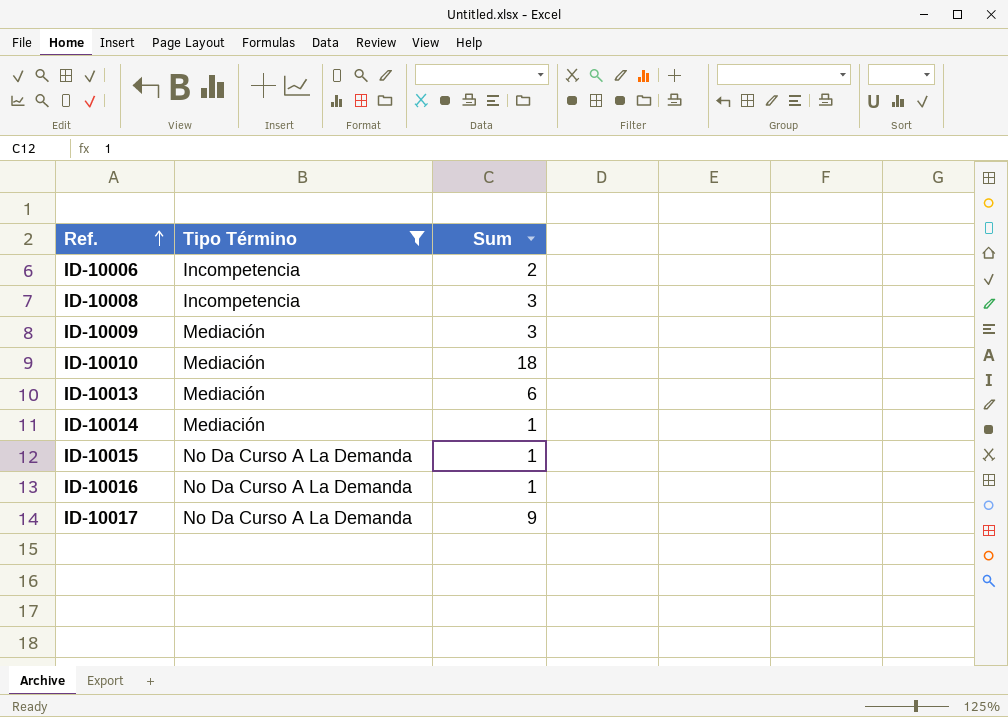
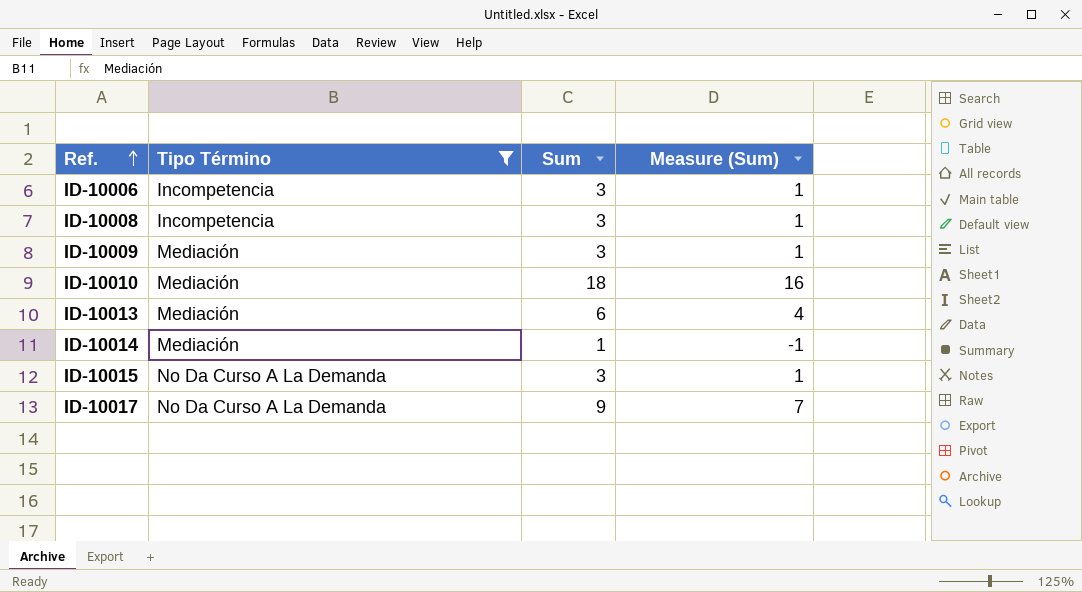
column Measure (Sum) | formula: none -> [Sum] - 2
row ID-10016: No Da Curso A La Demanda | 1 -> none
ID-10006 | Sum: 2 -> 3
ID-10015 | Sum: 1 -> 3

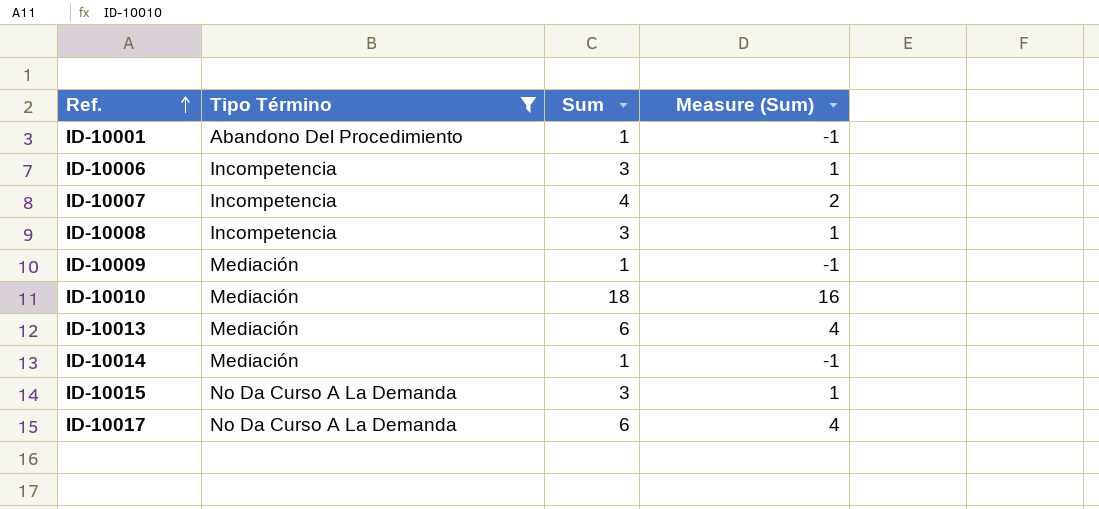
row ID-10001: none -> Abandono Del Procedimiento | 1 | -1
row ID-10007: none -> Incompetencia | 4 | 2
ID-10009 | Sum: 3 -> 1
ID-10009 | Measure (Sum): 1 -> -1
ID-10017 | Sum: 9 -> 6
ID-10017 | Measure (Sum): 7 -> 4

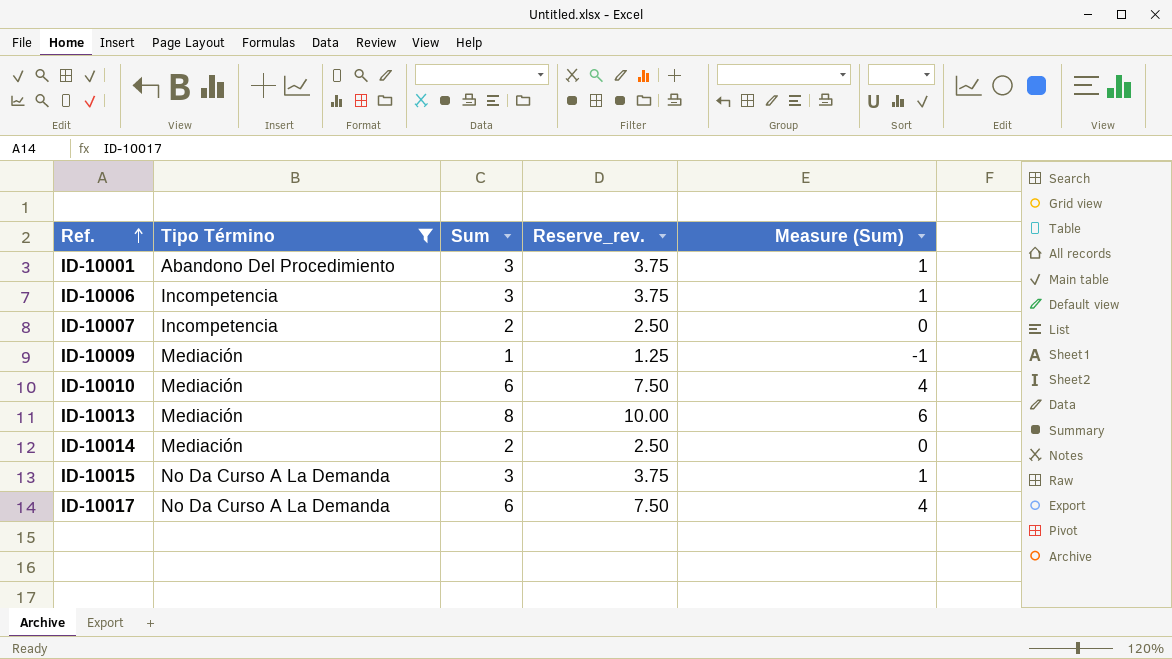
column Reserve_rev. | formula: none -> [Sum] * 1.25
row ID-10008: Incompetencia | 3 | 1 -> none
ID-10001 | Sum: 1 -> 3
ID-10001 | Measure (Sum): -1 -> 1
ID-10007 | Sum: 4 -> 2
ID-10007 | Measure (Sum): 2 -> 0
ID-10010 | Sum: 18 -> 6
ID-10010 | Measure (Sum): 16 -> 4
ID-10013 | Sum: 6 -> 8
ID-10013 | Measure (Sum): 4 -> 6
ID-10014 | Sum: 1 -> 2
ID-10014 | Measure (Sum): -1 -> 0

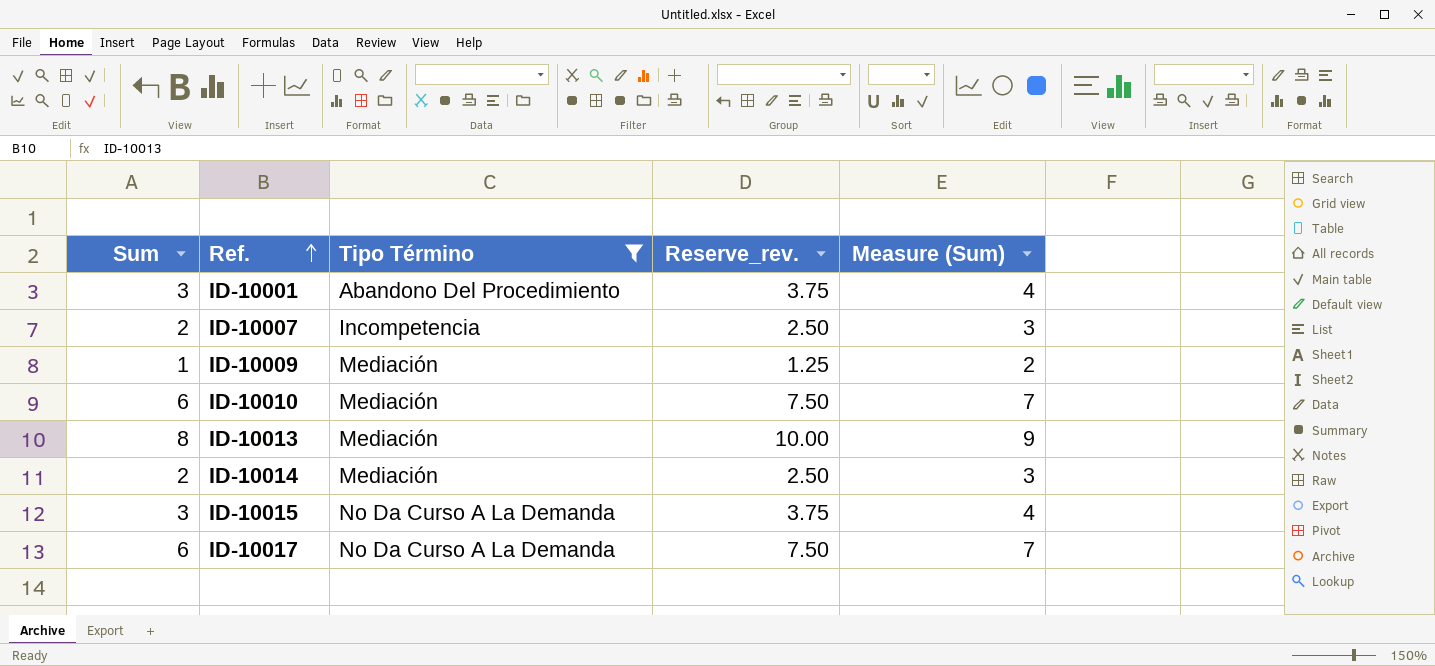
column Sum | position: 3 -> 1
column Measure (Sum) | formula: [Sum] - 2 -> [Sum] + 1
row ID-10006: Incompetencia | 3 | 3.75 | 1 -> none

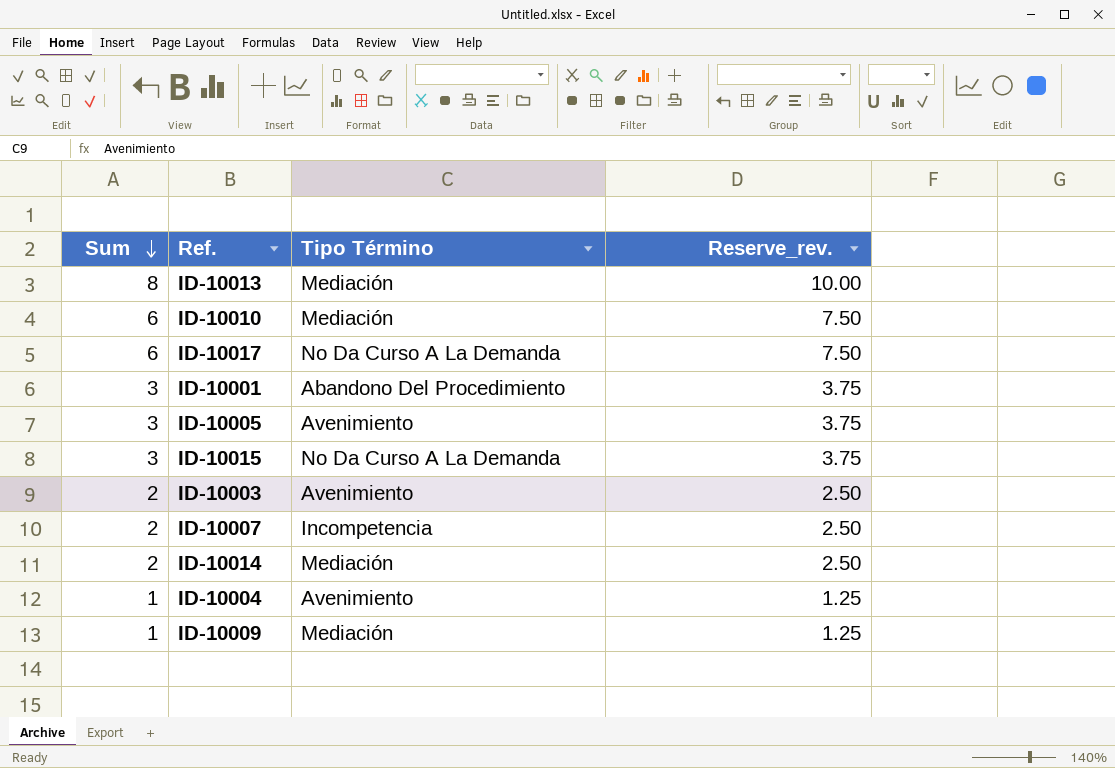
filter: Tipo Término != Avenimiento -> none
row order: Ref. ascending -> Sum descending
column Measure (Sum) | formula: [Sum] + 1 -> none

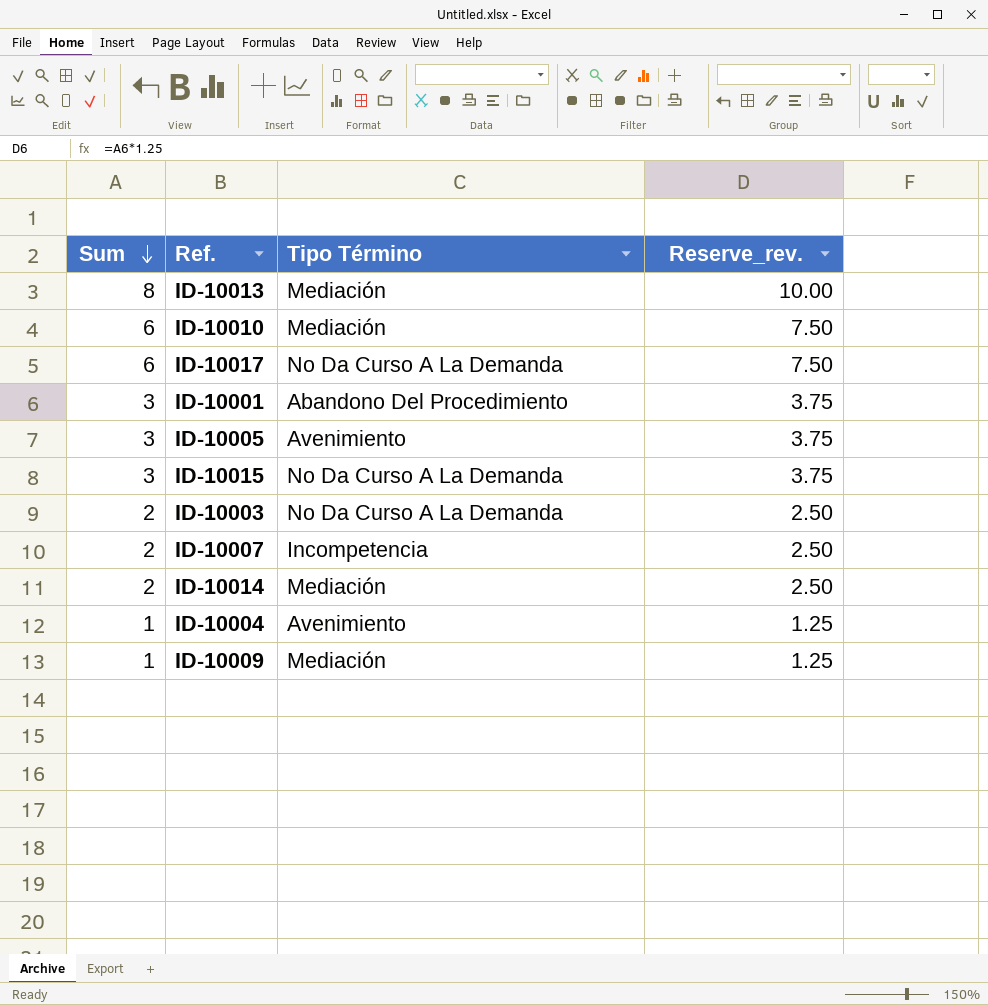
ID-10003 | Tipo Término: Avenimiento -> No Da Curso A La Demanda

